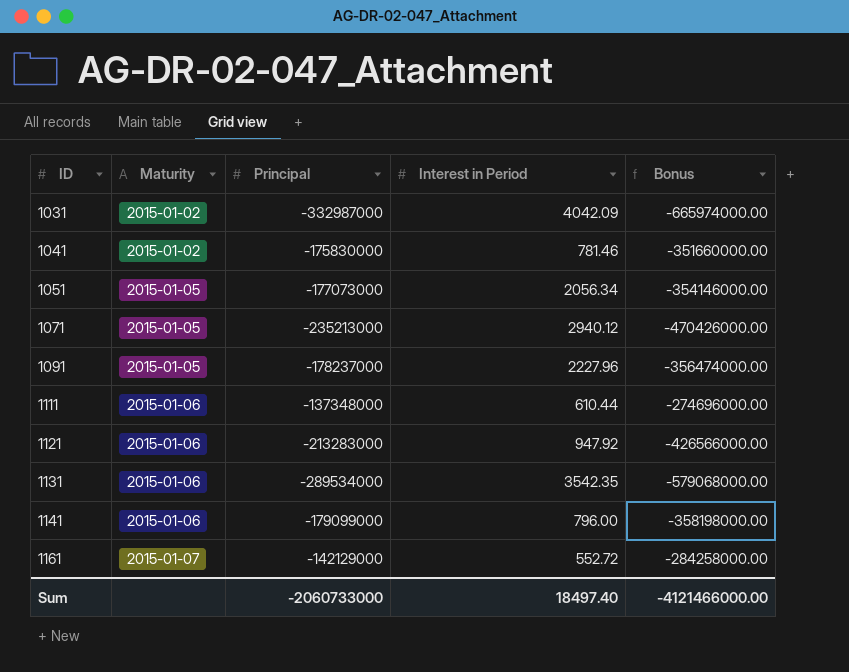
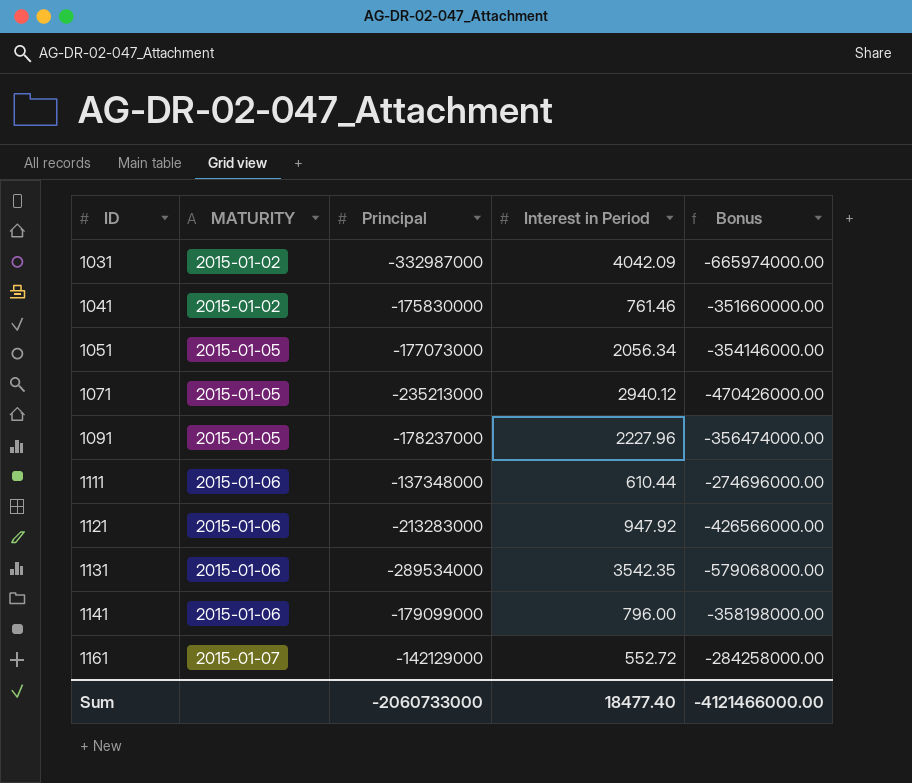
column name: Maturity -> MATURITY
1041 | Interest in Period: 781.46 -> 761.46
Sum | Interest in Period: 18497.40 -> 18477.40

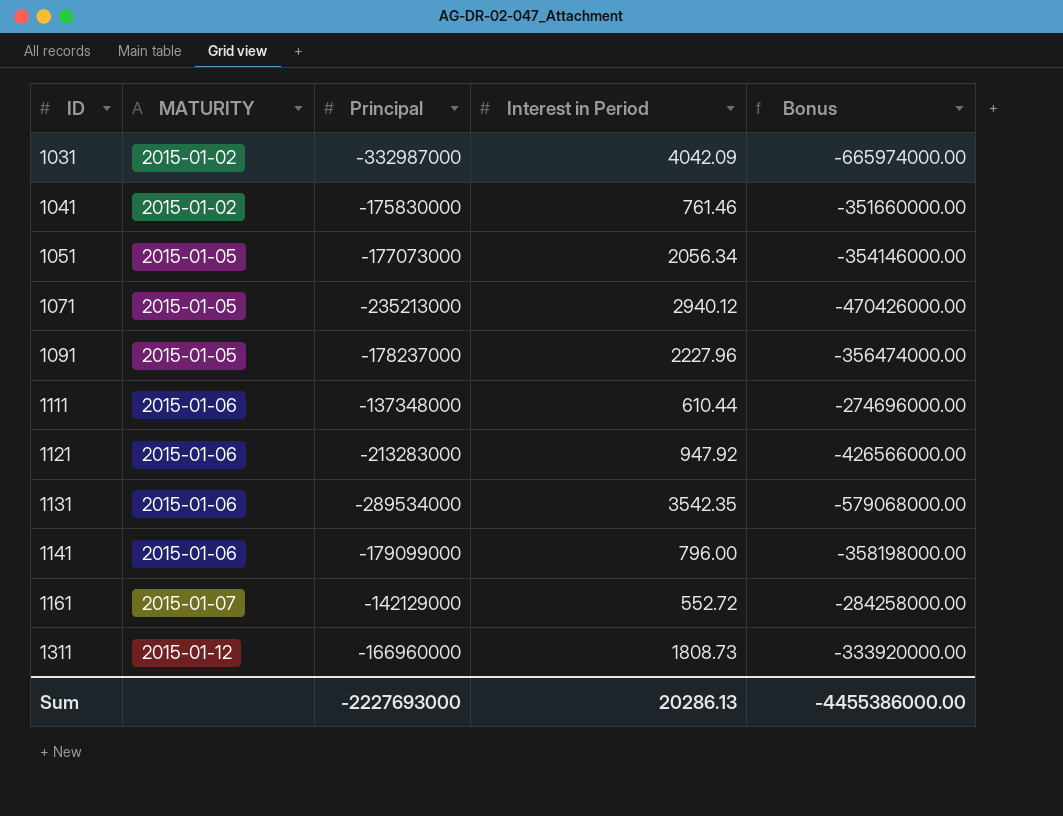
row 1311: none -> 2015-01-12 | -166960000 | 1808.73 | -333920000.00
Sum | Principal: -2060733000 -> -2227693000
Sum | Interest in Period: 18477.40 -> 20286.13
Sum | Bonus: -4121466000.00 -> -4455386000.00

